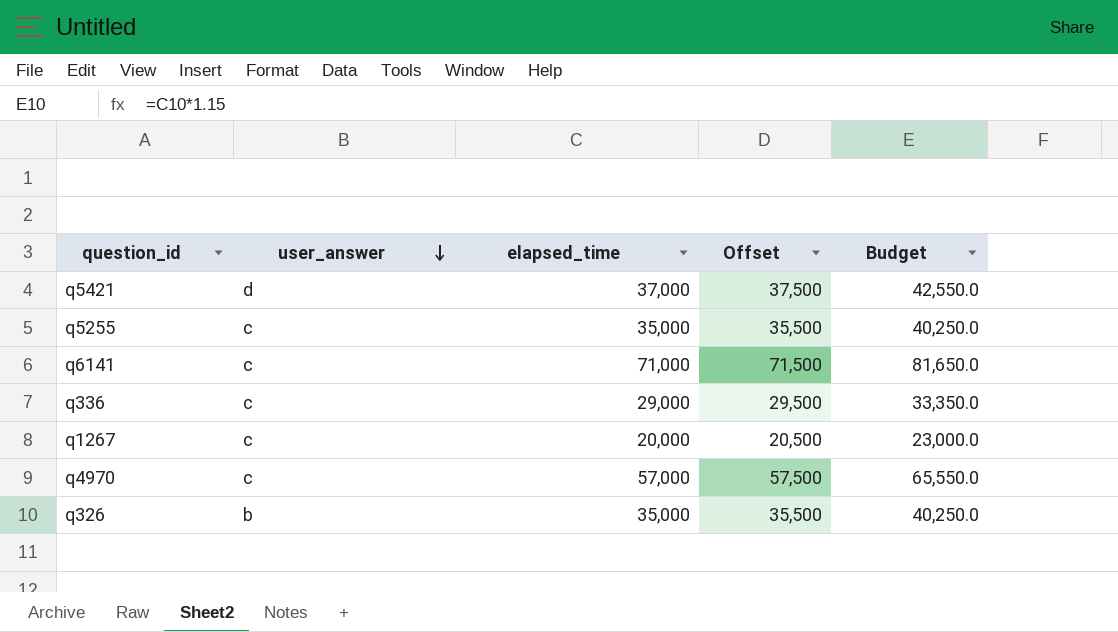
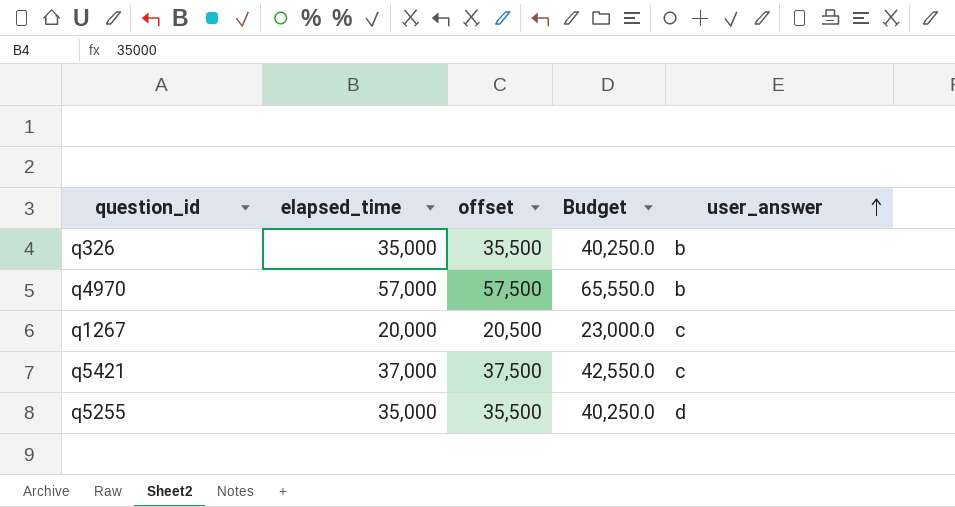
row order: user_answer descending -> user_answer ascending
column name: Offset -> offset
column user_answer | position: 2 -> 5
row q6141: c | 71,000 | 71,500 | 81,650.0 -> none
row q336: c | 29,000 | 29,500 | 33,350.0 -> none
q4970 | user_answer: c -> b
q5421 | user_answer: d -> c
q5255 | user_answer: c -> d

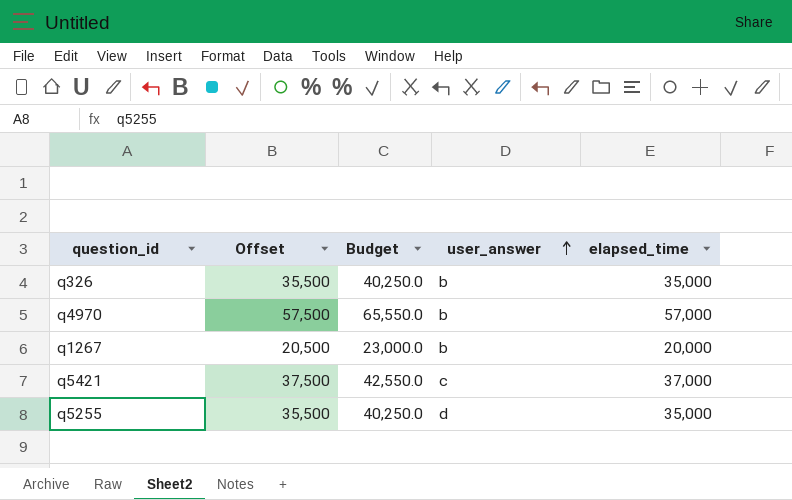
column name: offset -> Offset
column elapsed_time | position: 2 -> 5
q1267 | user_answer: c -> b

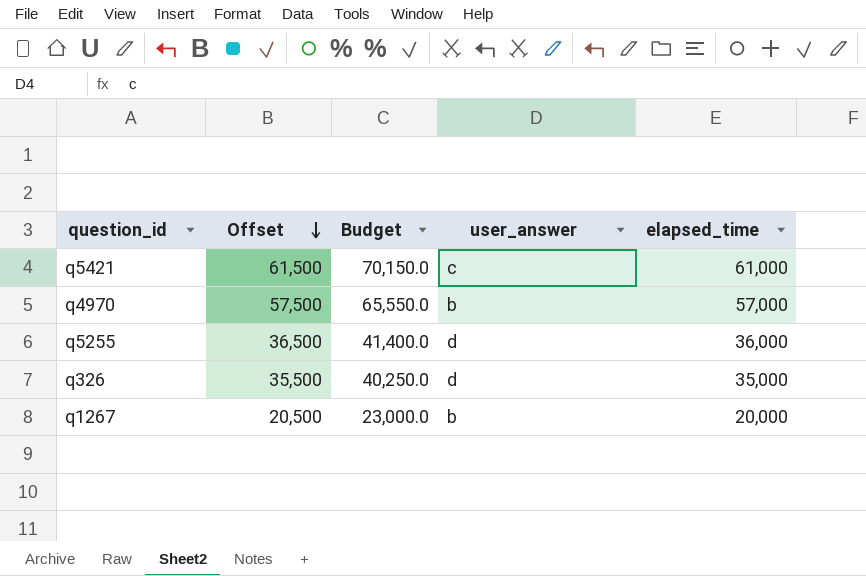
row order: user_answer ascending -> Offset descending
q5421 | Offset: 37,500 -> 61,500
q5421 | Budget: 42,550.0 -> 70,150.0
q5421 | elapsed_time: 37,000 -> 61,000
q5255 | Offset: 35,500 -> 36,500
q5255 | Budget: 40,250.0 -> 41,400.0
q5255 | elapsed_time: 35,000 -> 36,000
q326 | user_answer: b -> d

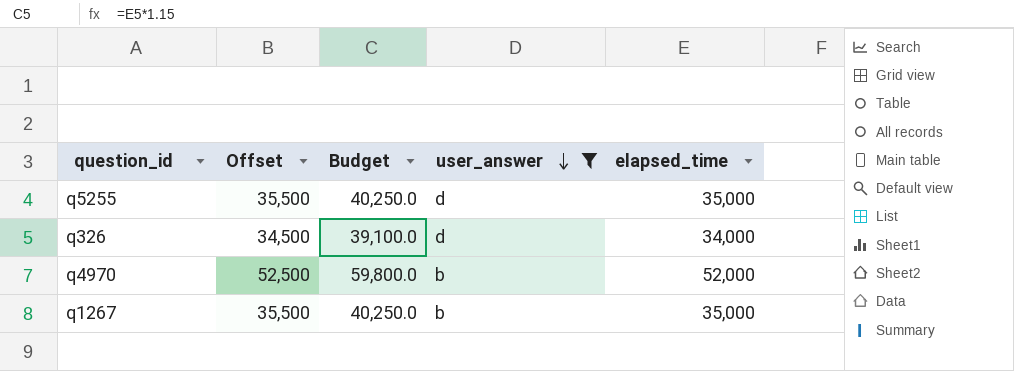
filter: none -> user_answer != c
row order: Offset descending -> user_answer descending
q5255 | Offset: 36,500 -> 35,500
q5255 | Budget: 41,400.0 -> 40,250.0
q5255 | elapsed_time: 36,000 -> 35,000
q326 | Offset: 35,500 -> 34,500
q326 | Budget: 40,250.0 -> 39,100.0
q326 | elapsed_time: 35,000 -> 34,000
q4970 | Offset: 57,500 -> 52,500
q4970 | Budget: 65,550.0 -> 59,800.0
q4970 | elapsed_time: 57,000 -> 52,000
q1267 | Offset: 20,500 -> 35,500
q1267 | Budget: 23,000.0 -> 40,250.0
q1267 | elapsed_time: 20,000 -> 35,000

